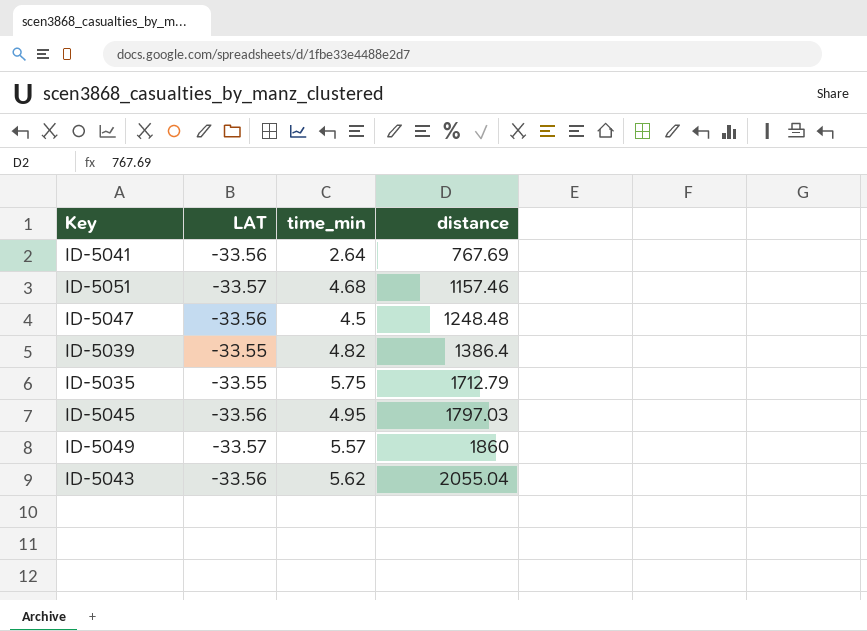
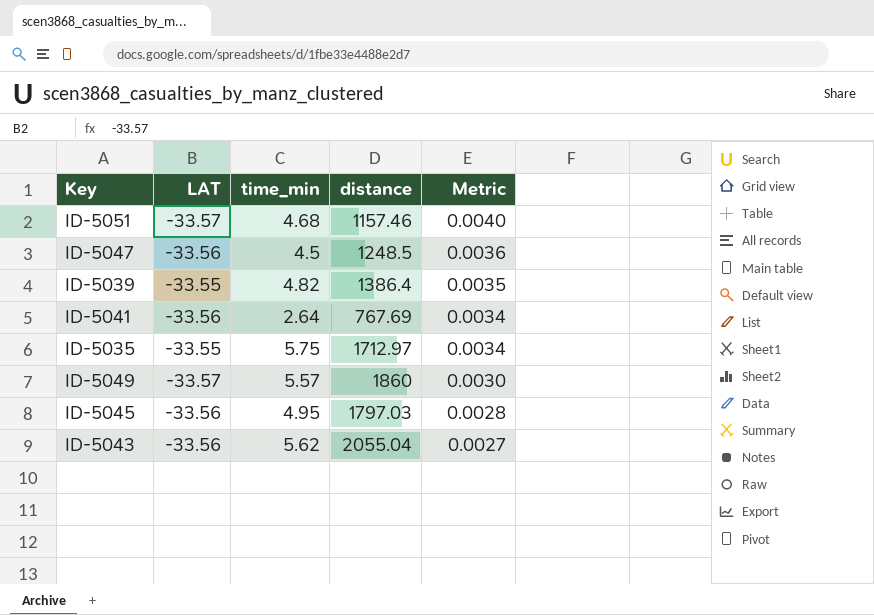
row order: distance ascending -> Metric descending
column Metric | formula: none -> [time_min] / [distance]
ID-5047 | distance: 1248.48 -> 1248.5
ID-5035 | distance: 1712.79 -> 1712.97

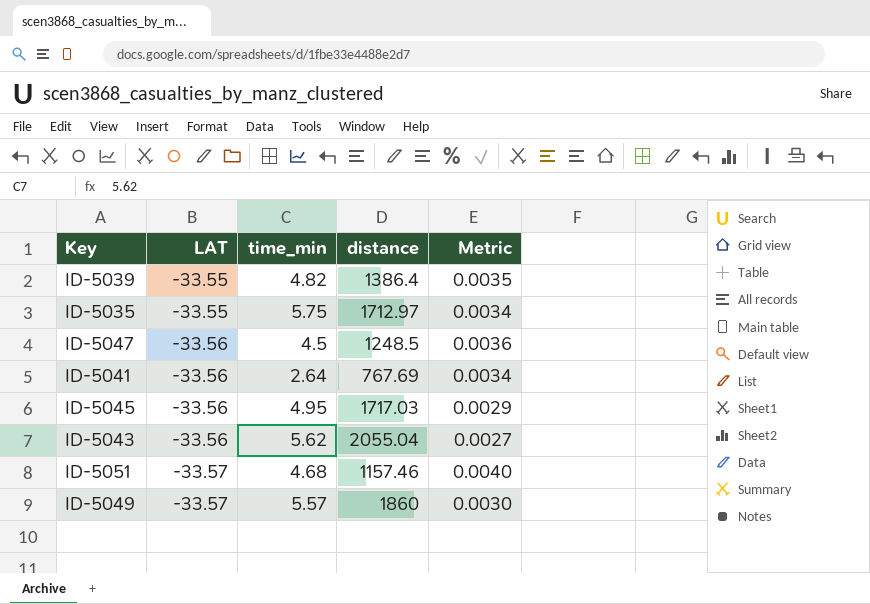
row order: Metric descending -> LAT descending
ID-5045 | distance: 1797.03 -> 1717.03
ID-5045 | Metric: 0.0028 -> 0.0029

